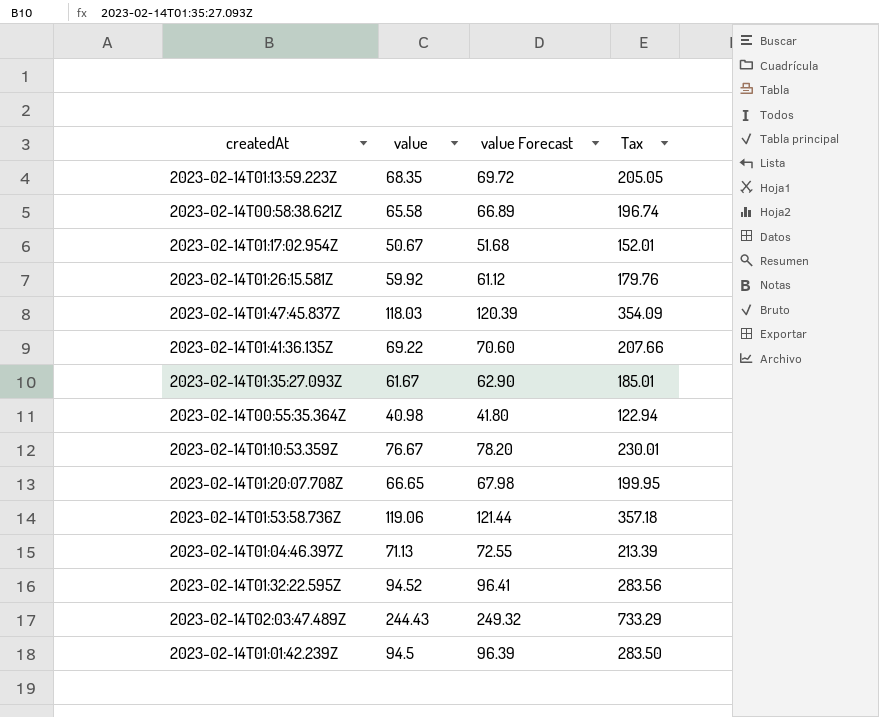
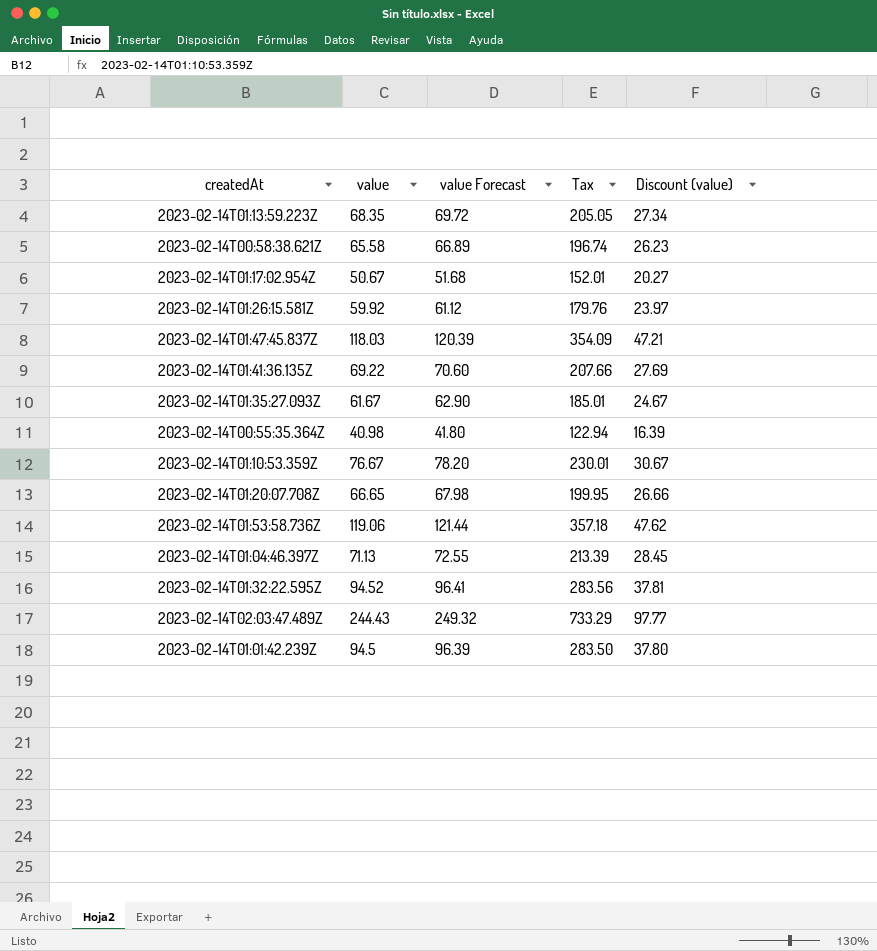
column Discount (value) | formula: none -> [value] * 0.4

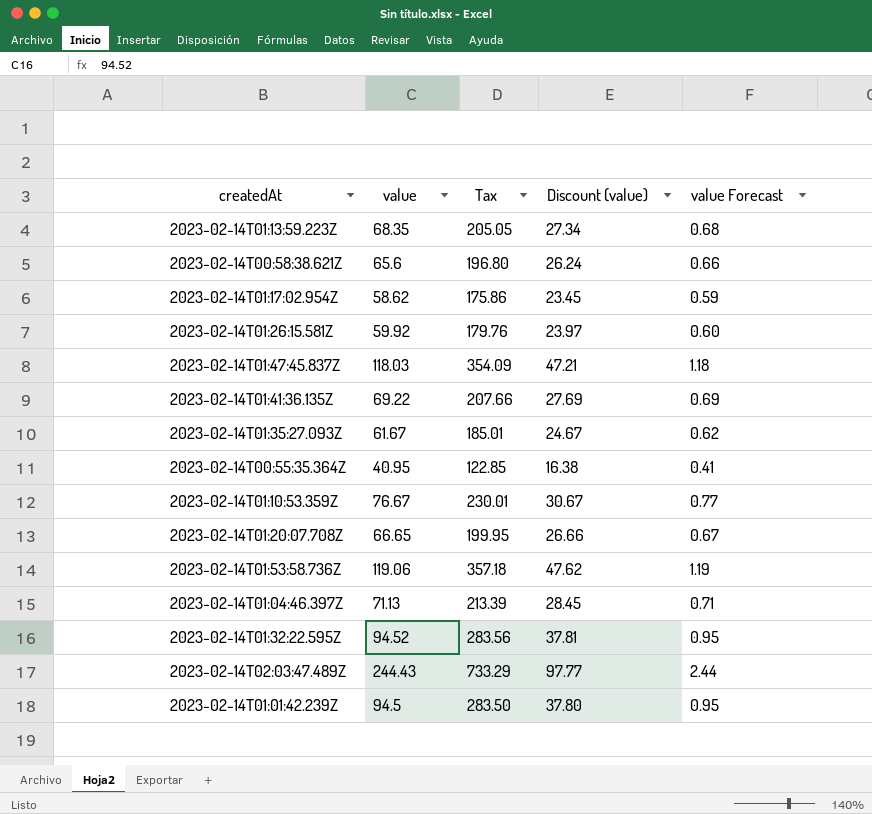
column value Forecast | formula: [value] * 1.02 -> [value] * 0.01
column value Forecast | position: 3 -> 5
2023-02-14T00:58:38.621Z | value: 65.58 -> 65.6
2023-02-14T00:58:38.621Z | Tax: 196.74 -> 196.80
2023-02-14T00:58:38.621Z | Discount (value): 26.23 -> 26.24
2023-02-14T01:17:02.954Z | value: 50.67 -> 58.62
2023-02-14T01:17:02.954Z | Tax: 152.01 -> 175.86
2023-02-14T01:17:02.954Z | Discount (value): 20.27 -> 23.45
2023-02-14T00:55:35.364Z | value: 40.98 -> 40.95
2023-02-14T00:55:35.364Z | Tax: 122.94 -> 122.85
2023-02-14T00:55:35.364Z | Discount (value): 16.39 -> 16.38

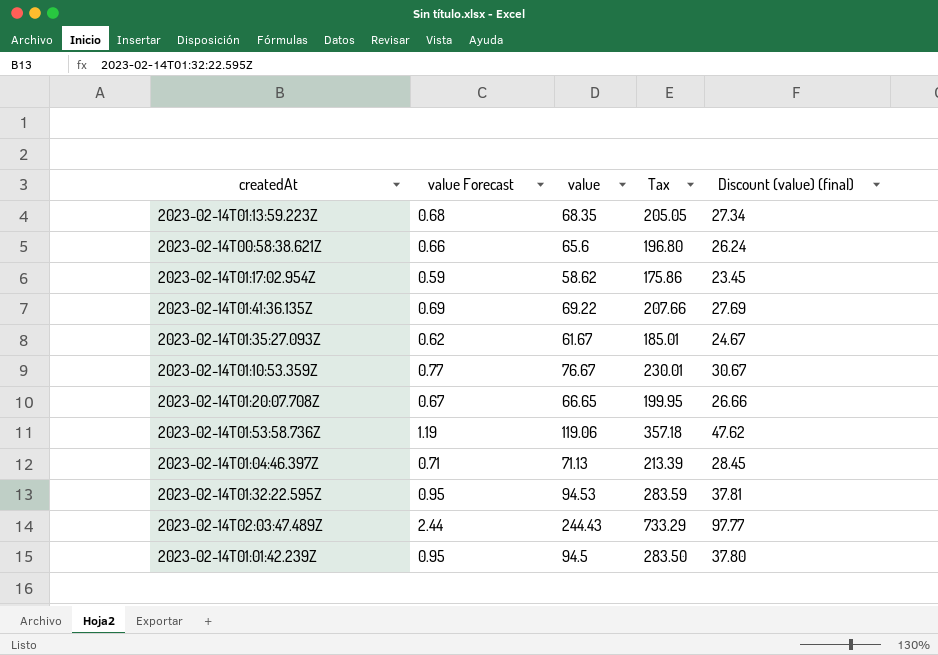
column value Forecast | position: 5 -> 2
column name: Discount (value) -> Discount (value) (final)
row 2023-02-14T01:26:15.581Z: 59.92 | 179.76 | 23.97 | 0.60 -> none
row 2023-02-14T01:47:45.837Z: 118.03 | 354.09 | 47.21 | 1.18 -> none
row 2023-02-14T00:55:35.364Z: 40.95 | 122.85 | 16.38 | 0.41 -> none
2023-02-14T01:32:22.595Z | value: 94.52 -> 94.53
2023-02-14T01:32:22.595Z | Tax: 283.56 -> 283.59

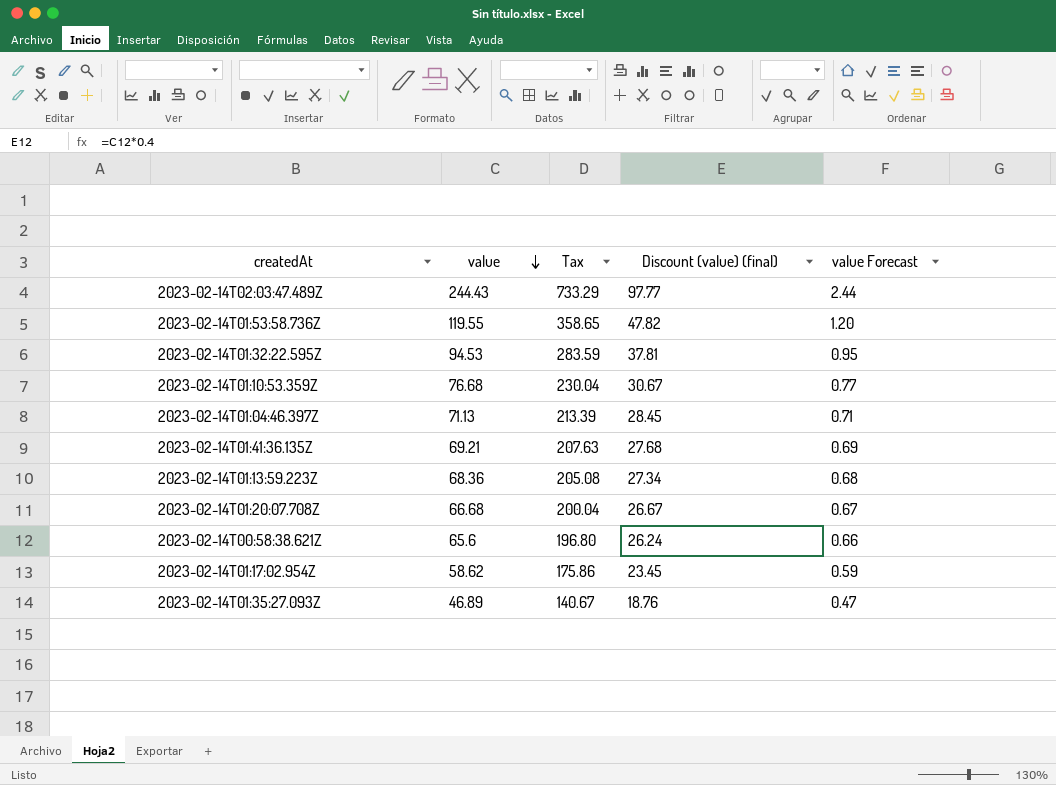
row order: none -> value descending
column value Forecast | position: 2 -> 5
row 2023-02-14T01:01:42.239Z: 0.95 | 94.5 | 283.50 | 37.80 -> none
2023-02-14T01:53:58.736Z | value: 119.06 -> 119.55
2023-02-14T01:53:58.736Z | Tax: 357.18 -> 358.65
2023-02-14T01:53:58.736Z | Discount (value) (final): 47.62 -> 47.82
2023-02-14T01:53:58.736Z | value Forecast: 1.19 -> 1.20
2023-02-14T01:10:53.359Z | value: 76.67 -> 76.68
2023-02-14T01:10:53.359Z | Tax: 230.01 -> 230.04
2023-02-14T01:41:36.135Z | value: 69.22 -> 69.21
2023-02-14T01:41:36.135Z | Tax: 207.66 -> 207.63
2023-02-14T01:41:36.135Z | Discount (value) (final): 27.69 -> 27.68
2023-02-14T01:13:59.223Z | value: 68.35 -> 68.36
2023-02-14T01:13:59.223Z | Tax: 205.05 -> 205.08
2023-02-14T01:20:07.708Z | value: 66.65 -> 66.68
2023-02-14T01:20:07.708Z | Tax: 199.95 -> 200.04
2023-02-14T01:20:07.708Z | Discount (value) (final): 26.66 -> 26.67
2023-02-14T01:35:27.093Z | value: 61.67 -> 46.89
2023-02-14T01:35:27.093Z | Tax: 185.01 -> 140.67
2023-02-14T01:35:27.093Z | Discount (value) (final): 24.67 -> 18.76
2023-02-14T01:35:27.093Z | value Forecast: 0.62 -> 0.47

